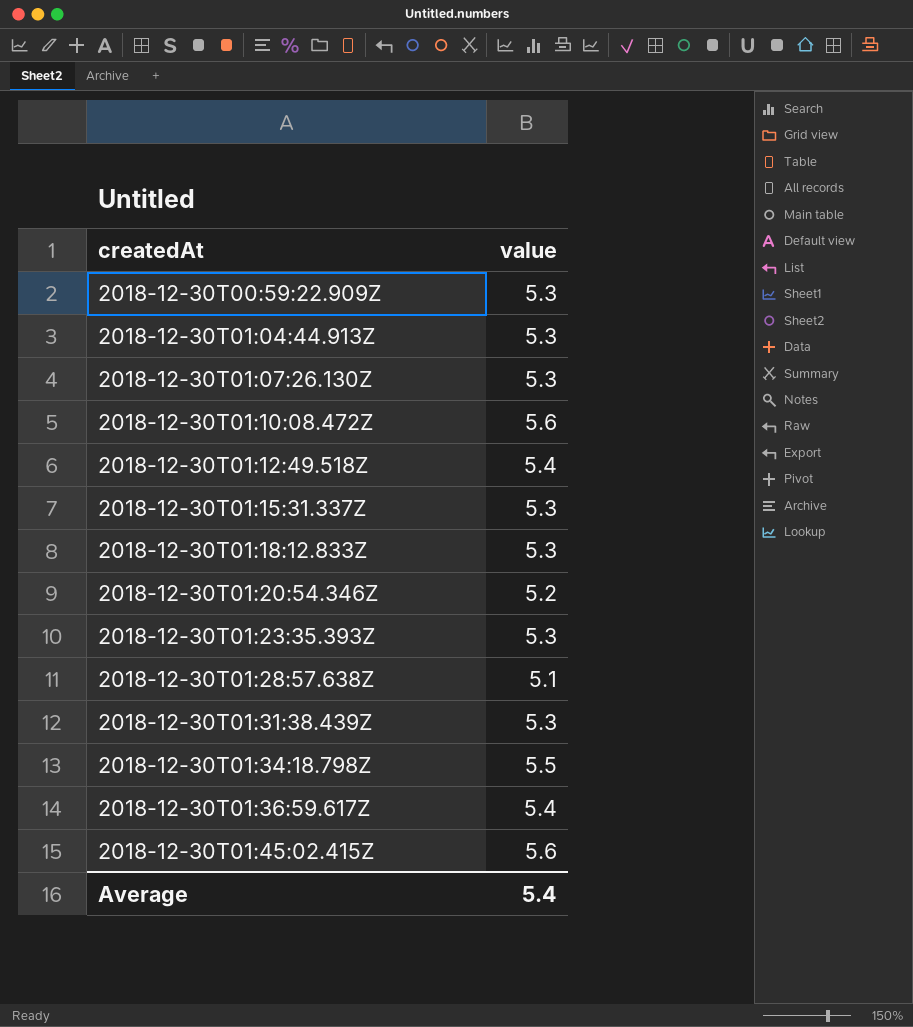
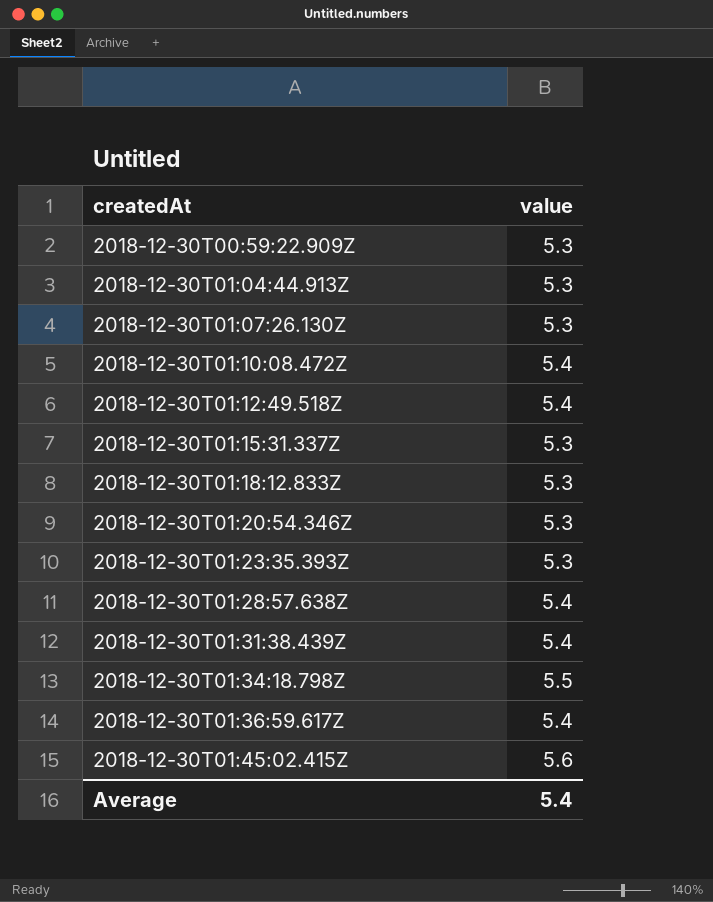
2018-12-30T01:10:08.472Z | value: 5.6 -> 5.4
2018-12-30T01:20:54.346Z | value: 5.2 -> 5.3
2018-12-30T01:28:57.638Z | value: 5.1 -> 5.4
2018-12-30T01:31:38.439Z | value: 5.3 -> 5.4

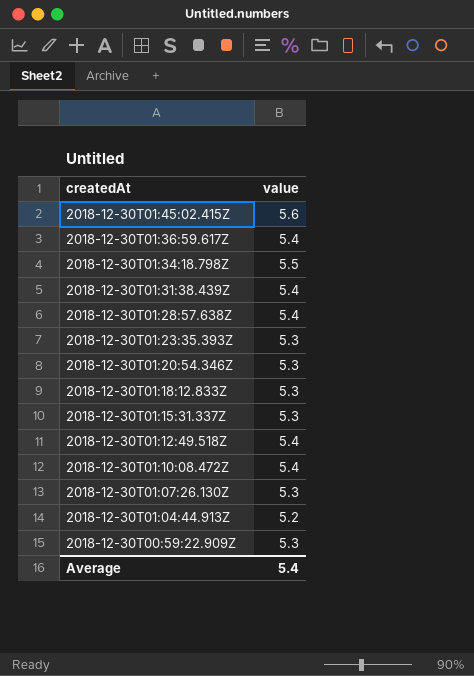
row order: createdAt ascending -> createdAt descending
2018-12-30T01:04:44.913Z | value: 5.3 -> 5.2

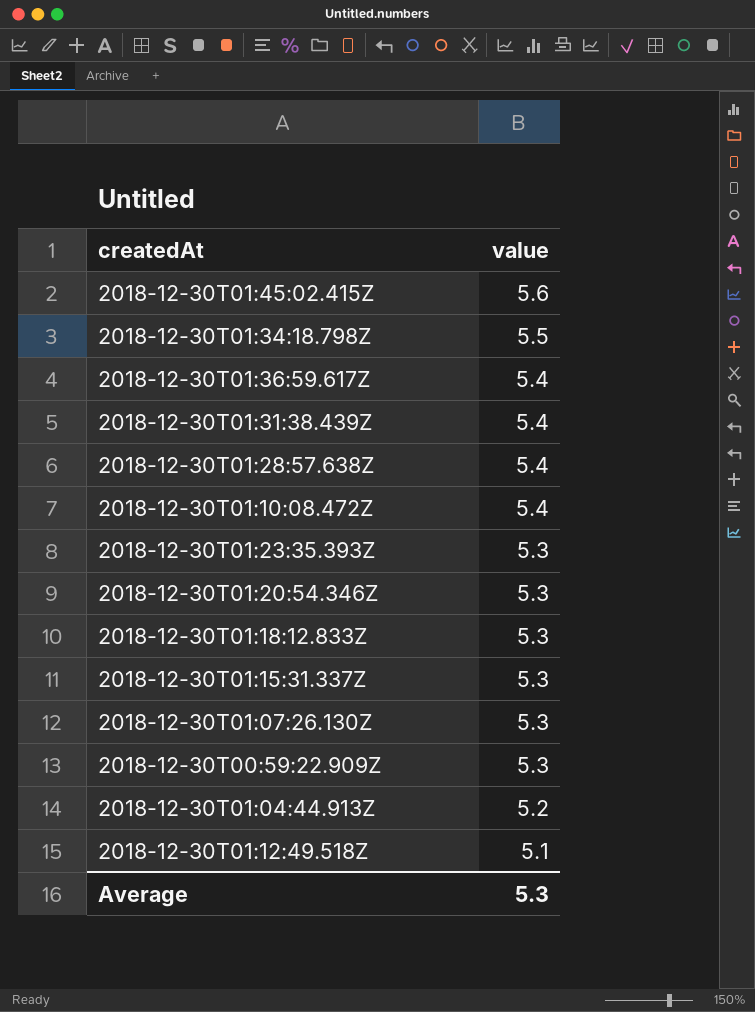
row order: createdAt descending -> value descending
2018-12-30T01:12:49.518Z | value: 5.4 -> 5.1
Average | value: 5.4 -> 5.3

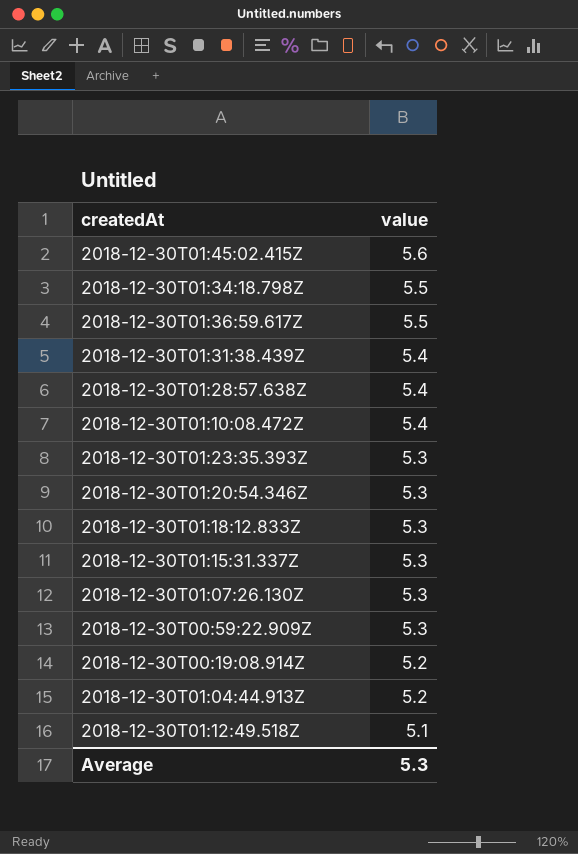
2018-12-30T01:36:59.617Z | value: 5.4 -> 5.5
row 2018-12-30T00:19:08.914Z: none -> 5.2

